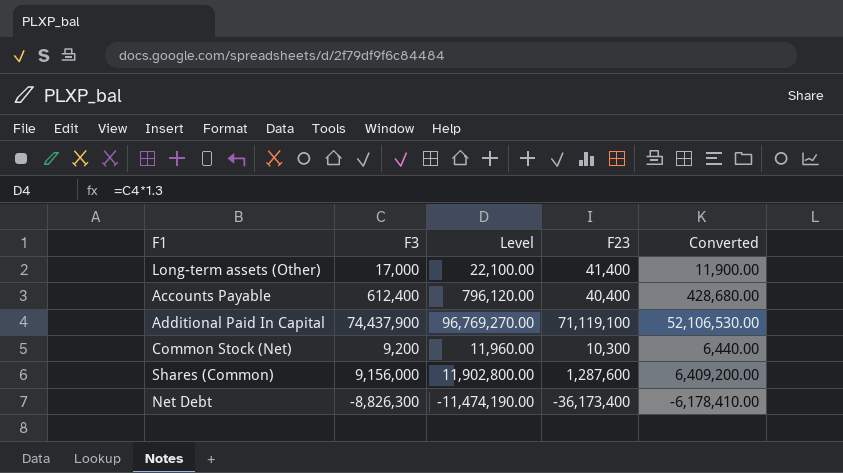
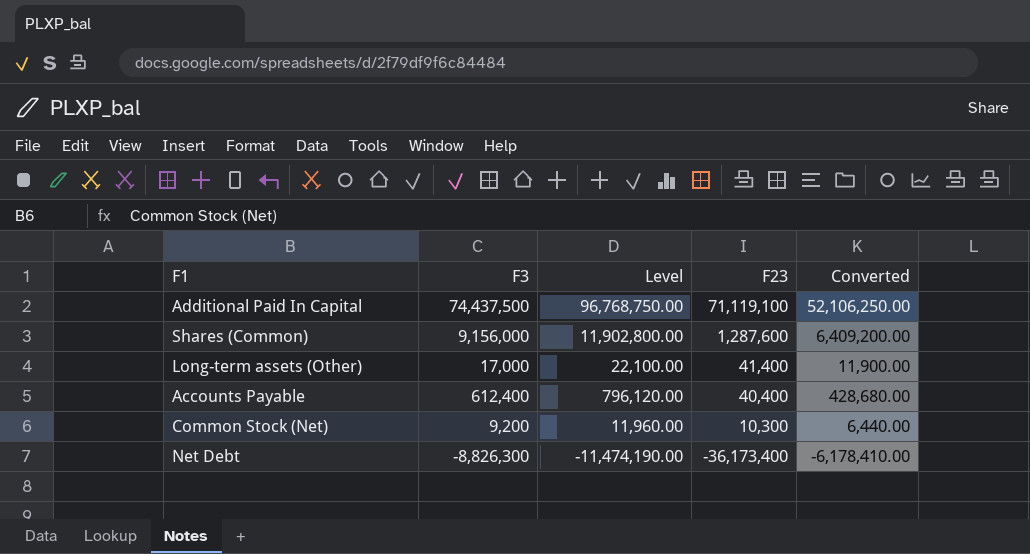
row order: none -> F23 descending
Additional Paid In Capital | F3: 74,437,900 -> 74,437,500
Additional Paid In Capital | Level: 96,769,270.00 -> 96,768,750.00
Additional Paid In Capital | Converted: 52,106,530.00 -> 52,106,250.00

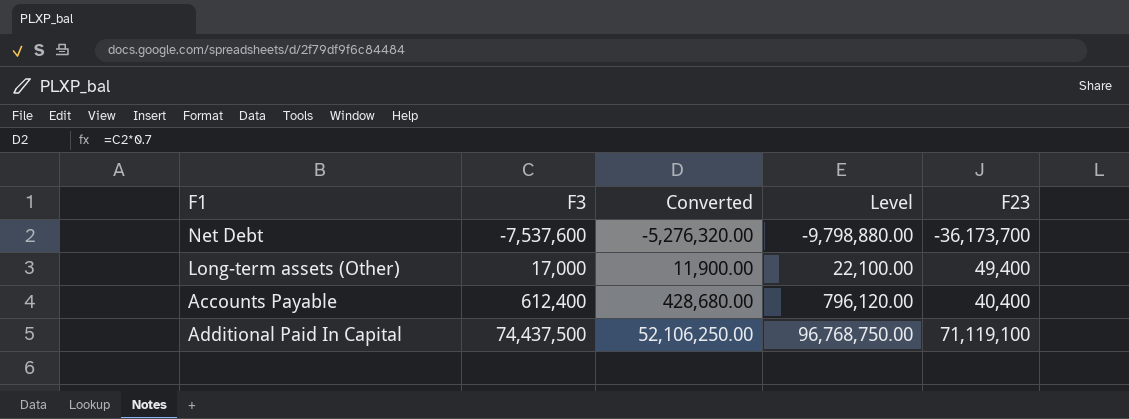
row order: F23 descending -> F3 ascending
column Converted | position: 5 -> 3
row Shares (Common): 9,156,000 | 11,902,800.00 | 1,287,600 | 6,409,200.00 -> none
row Common Stock (Net): 9,200 | 11,960.00 | 10,300 | 6,440.00 -> none
Net Debt | F3: -8,826,300 -> -7,537,600
Net Debt | Converted: -6,178,410.00 -> -5,276,320.00
Net Debt | Level: -11,474,190.00 -> -9,798,880.00
Net Debt | F23: -36,173,400 -> -36,173,700
Long-term assets (Other) | F23: 41,400 -> 49,400

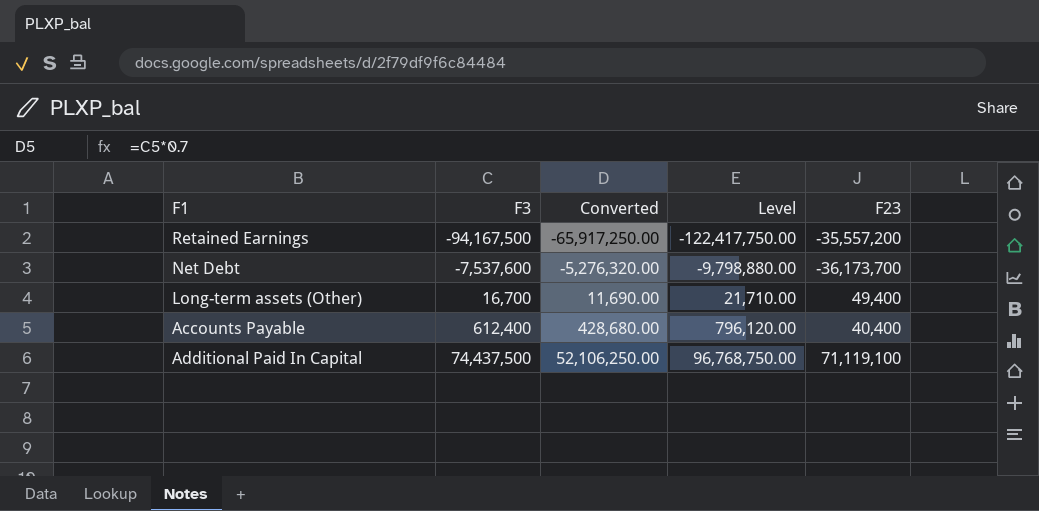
row Retained Earnings: none -> -94,167,500 | -65,917,250.00 | -122,417,750.00 | -35,557,200
Long-term assets (Other) | F3: 17,000 -> 16,700
Long-term assets (Other) | Converted: 11,900.00 -> 11,690.00
Long-term assets (Other) | Level: 22,100.00 -> 21,710.00

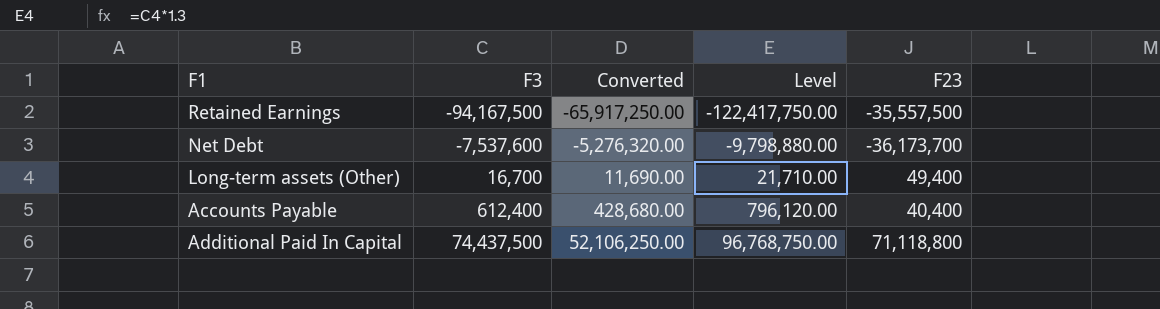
Retained Earnings | F23: -35,557,200 -> -35,557,500
Additional Paid In Capital | F23: 71,119,100 -> 71,118,800

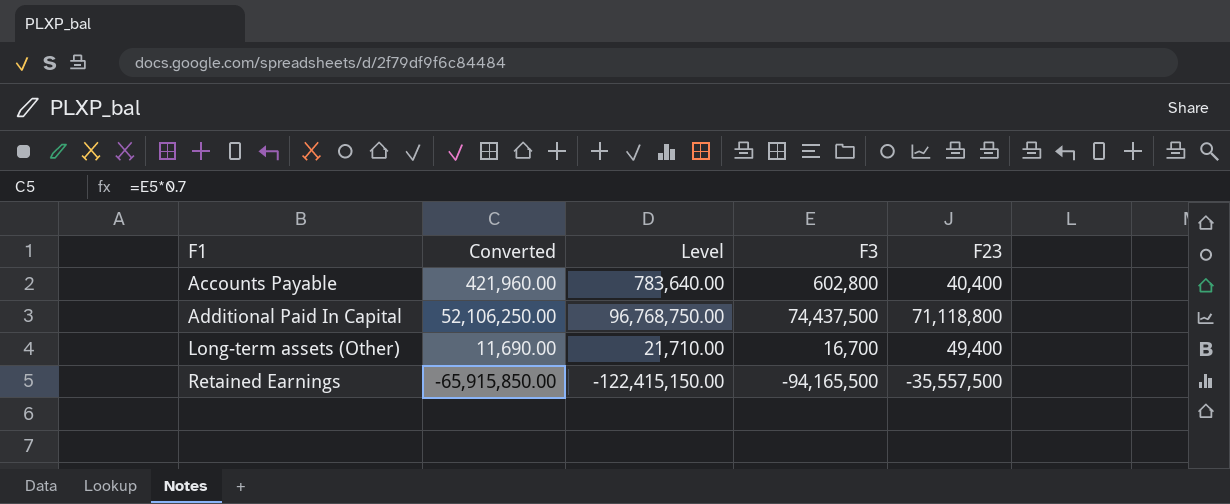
row order: F3 ascending -> F1 ascending
column F3 | position: 2 -> 4
row Net Debt: -7,537,600 | -5,276,320.00 | -9,798,880.00 | -36,173,700 -> none
Accounts Payable | Converted: 428,680.00 -> 421,960.00
Accounts Payable | Level: 796,120.00 -> 783,640.00
Accounts Payable | F3: 612,400 -> 602,800
Retained Earnings | Converted: -65,917,250.00 -> -65,915,850.00
Retained Earnings | Level: -122,417,750.00 -> -122,415,150.00
Retained Earnings | F3: -94,167,500 -> -94,165,500

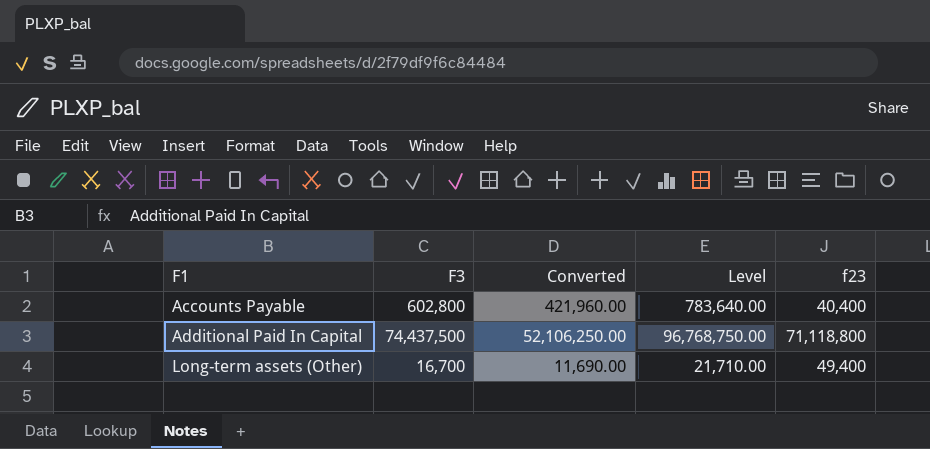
column F3 | position: 4 -> 2
column name: F23 -> f23
row Retained Earnings: -65,915,850.00 | -122,415,150.00 | -94,165,500 | -35,557,500 -> none

